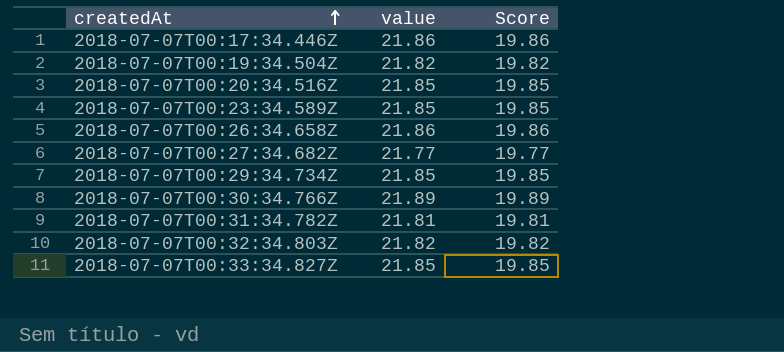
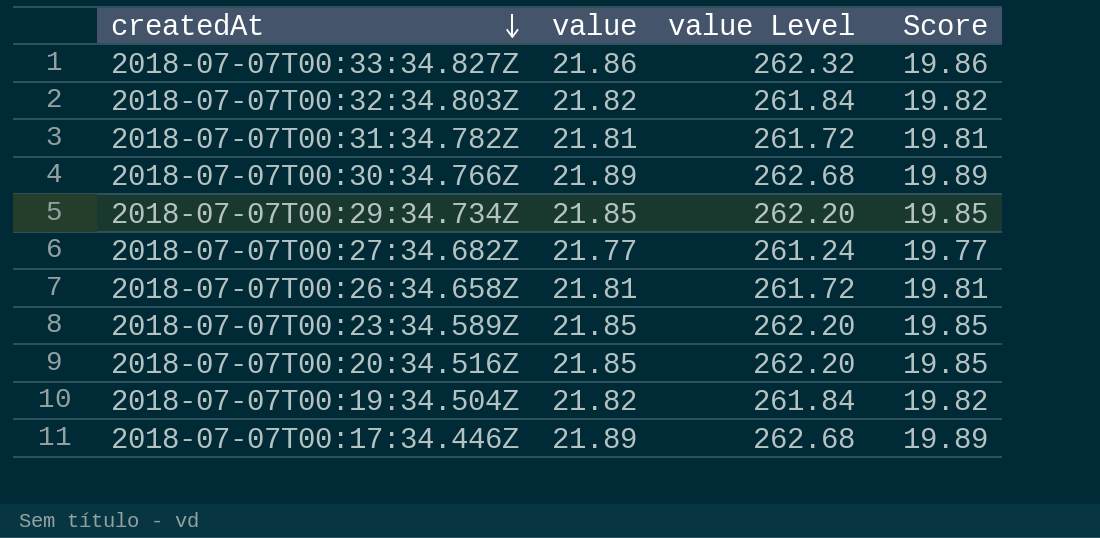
row order: createdAt ascending -> createdAt descending
column value Level | formula: none -> [value] * 12
2018-07-07T00:33:34.827Z | value: 21.85 -> 21.86
2018-07-07T00:33:34.827Z | Score: 19.85 -> 19.86
2018-07-07T00:26:34.658Z | value: 21.86 -> 21.81
2018-07-07T00:26:34.658Z | Score: 19.86 -> 19.81
2018-07-07T00:17:34.446Z | value: 21.86 -> 21.89
2018-07-07T00:17:34.446Z | Score: 19.86 -> 19.89

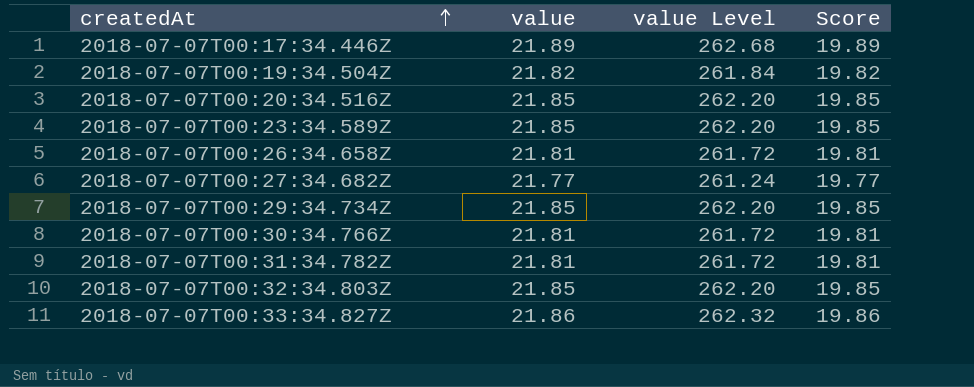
row order: createdAt descending -> createdAt ascending
2018-07-07T00:30:34.766Z | value: 21.89 -> 21.81
2018-07-07T00:30:34.766Z | value Level: 262.68 -> 261.72
2018-07-07T00:30:34.766Z | Score: 19.89 -> 19.81
2018-07-07T00:32:34.803Z | value: 21.82 -> 21.85
2018-07-07T00:32:34.803Z | value Level: 261.84 -> 262.20
2018-07-07T00:32:34.803Z | Score: 19.82 -> 19.85

